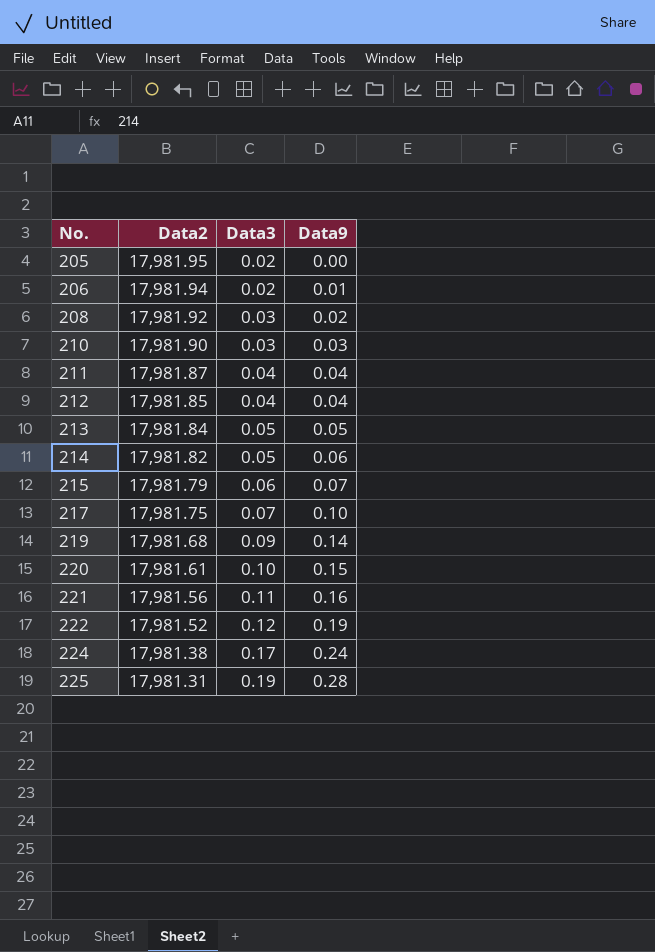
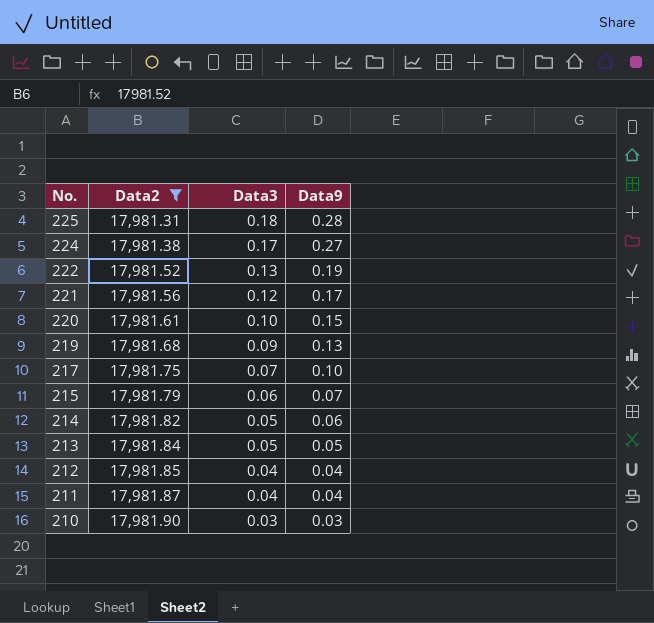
filter: none -> Data2 <= 17,981.90
row order: No. ascending -> No. descending
225 | Data3: 0.19 -> 0.18
224 | Data9: 0.24 -> 0.27
222 | Data3: 0.12 -> 0.13
221 | Data3: 0.11 -> 0.12
221 | Data9: 0.16 -> 0.17
219 | Data9: 0.14 -> 0.13

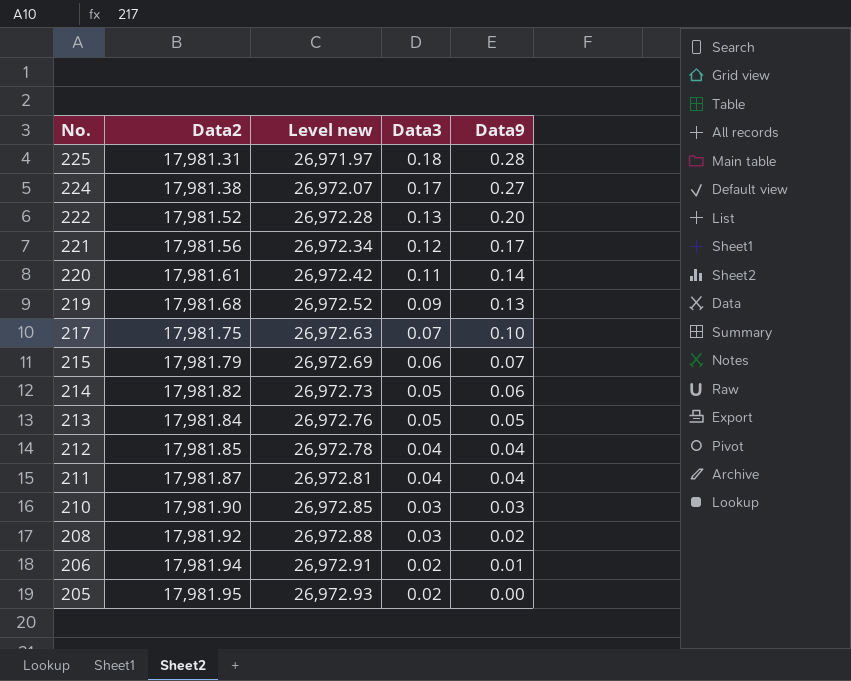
filter: Data2 <= 17,981.90 -> none
column Level new | formula: none -> [Data2] * 1.5
222 | Data9: 0.19 -> 0.20
220 | Data3: 0.10 -> 0.11
220 | Data9: 0.15 -> 0.14

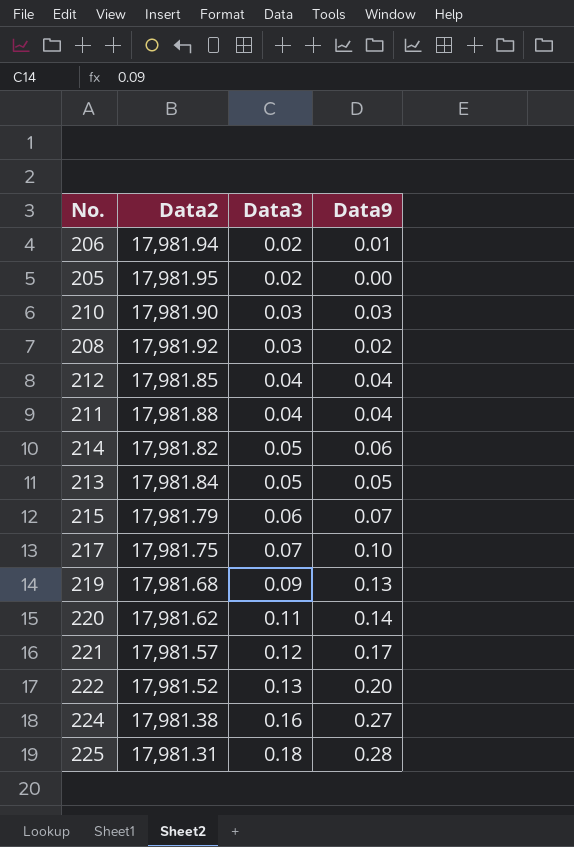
row order: No. descending -> Data3 ascending
column Level new | formula: [Data2] * 1.5 -> none
211 | Data2: 17,981.87 -> 17,981.88
220 | Data2: 17,981.61 -> 17,981.62
221 | Data2: 17,981.56 -> 17,981.57
224 | Data3: 0.17 -> 0.16

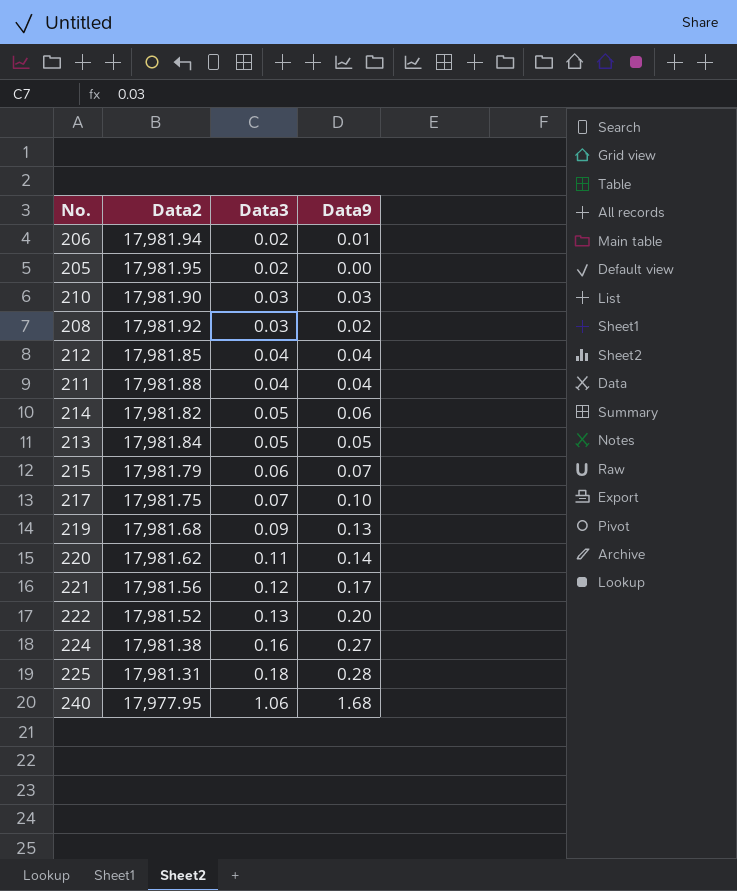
221 | Data2: 17,981.57 -> 17,981.56
row 240: none -> 17,977.95 | 1.06 | 1.68

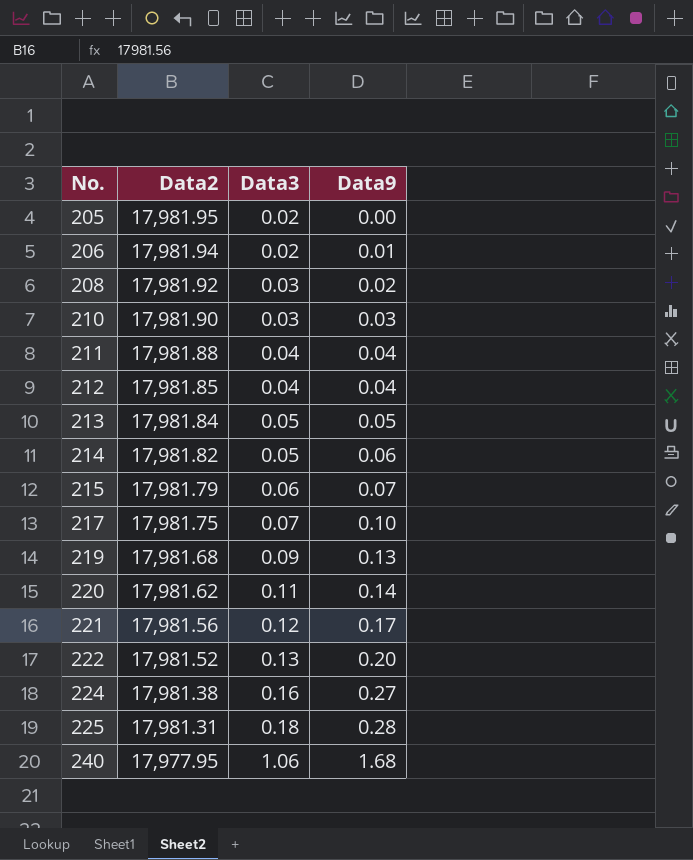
row order: Data3 ascending -> No. ascending

